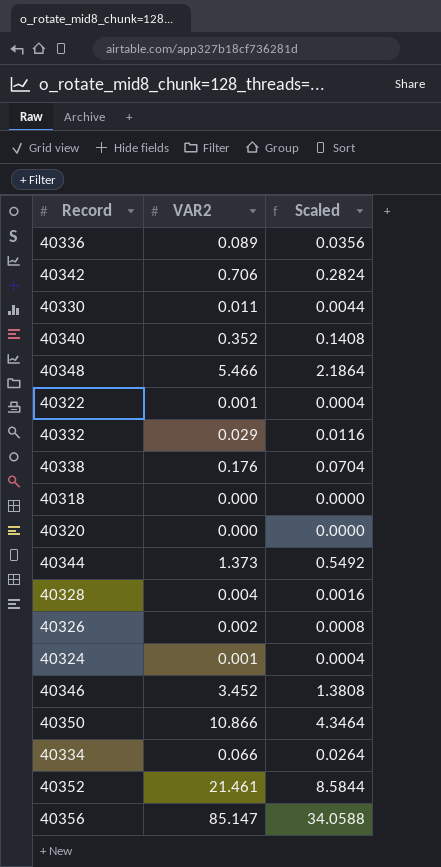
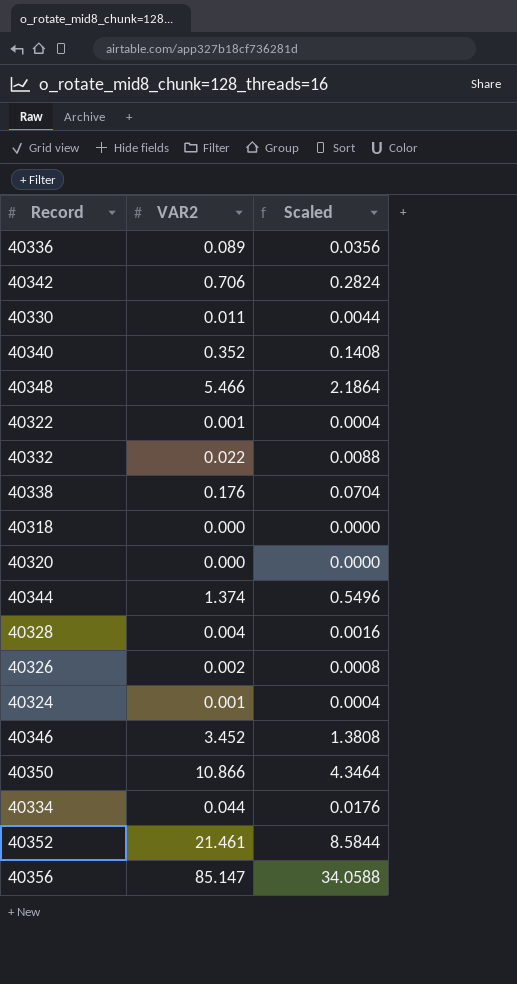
40332 | VAR2: 0.029 -> 0.022
40332 | Scaled: 0.0116 -> 0.0088
40344 | VAR2: 1.373 -> 1.374
40344 | Scaled: 0.5492 -> 0.5496
40334 | VAR2: 0.066 -> 0.044
40334 | Scaled: 0.0264 -> 0.0176

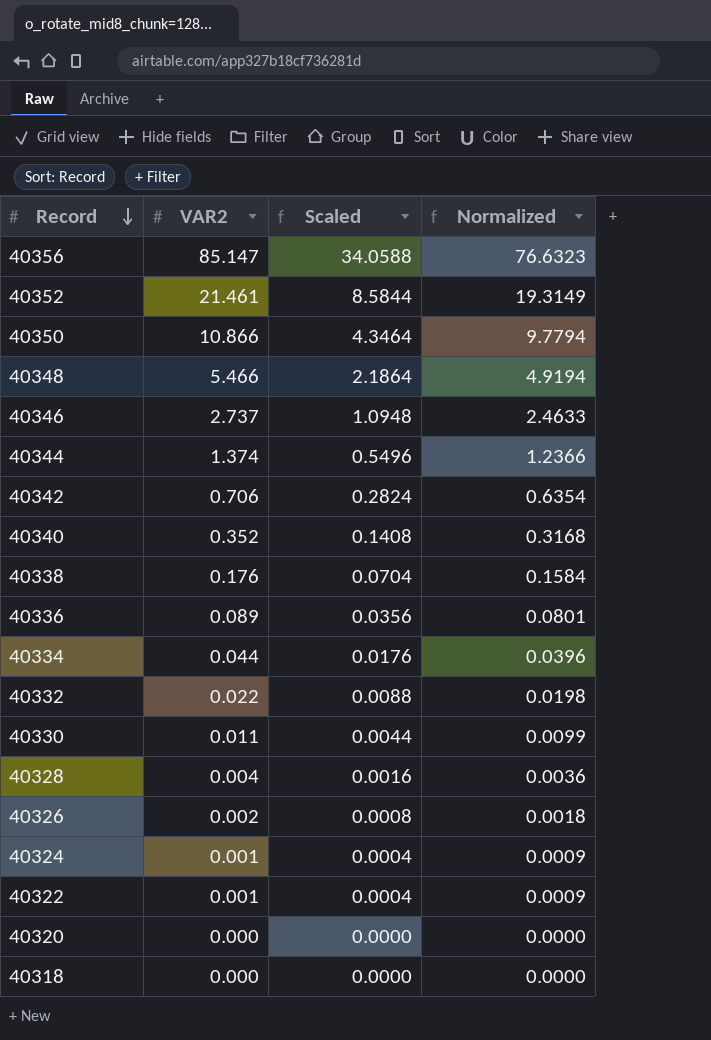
row order: none -> Record descending
column Normalized | formula: none -> [VAR2] * 0.9
40346 | VAR2: 3.452 -> 2.737
40346 | Scaled: 1.3808 -> 1.0948

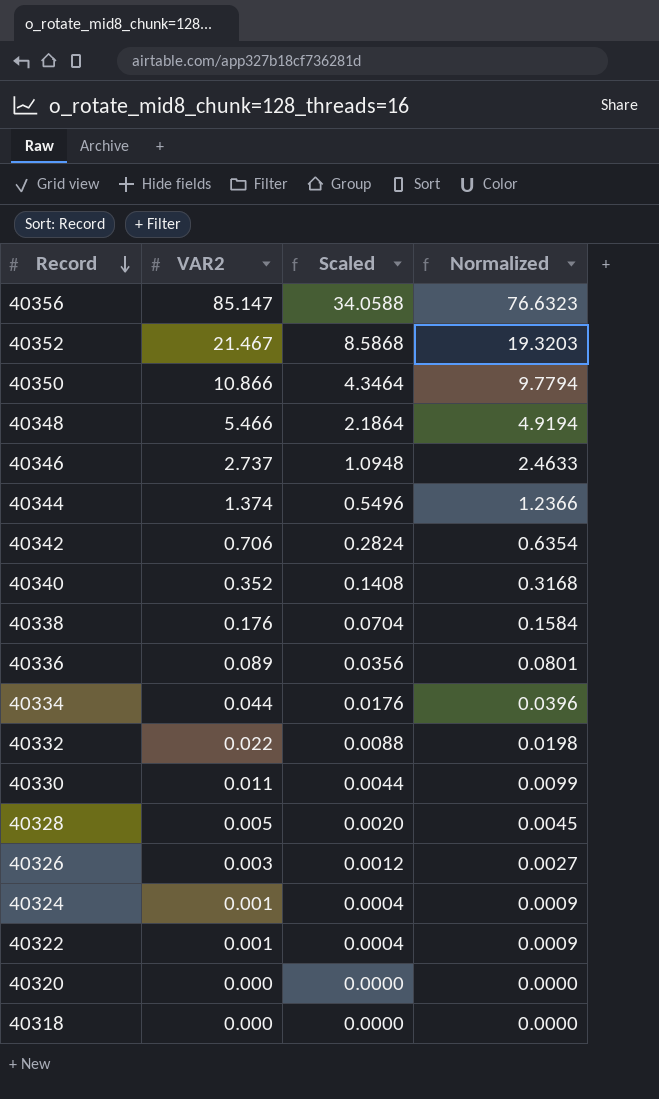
40352 | VAR2: 21.461 -> 21.467
40352 | Scaled: 8.5844 -> 8.5868
40352 | Normalized: 19.3149 -> 19.3203
40328 | VAR2: 0.004 -> 0.005
40328 | Scaled: 0.0016 -> 0.0020
40328 | Normalized: 0.0036 -> 0.0045
40326 | VAR2: 0.002 -> 0.003
40326 | Scaled: 0.0008 -> 0.0012
40326 | Normalized: 0.0018 -> 0.0027

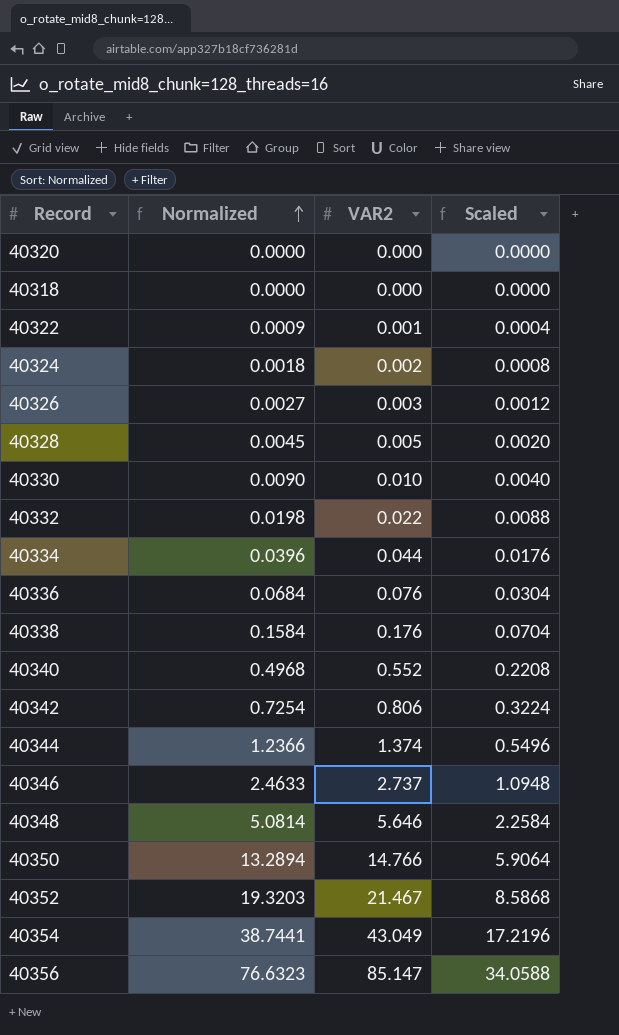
row order: Record descending -> Normalized ascending
column Normalized | position: 4 -> 2
40324 | Normalized: 0.0009 -> 0.0018
40324 | VAR2: 0.001 -> 0.002
40324 | Scaled: 0.0004 -> 0.0008
40330 | Normalized: 0.0099 -> 0.0090
40330 | VAR2: 0.011 -> 0.010
40330 | Scaled: 0.0044 -> 0.0040
40336 | Normalized: 0.0801 -> 0.0684
40336 | VAR2: 0.089 -> 0.076
40336 | Scaled: 0.0356 -> 0.0304
40340 | Normalized: 0.3168 -> 0.4968
40340 | VAR2: 0.352 -> 0.552
40340 | Scaled: 0.1408 -> 0.2208
40342 | Normalized: 0.6354 -> 0.7254
40342 | VAR2: 0.706 -> 0.806
40342 | Scaled: 0.2824 -> 0.3224
40348 | Normalized: 4.9194 -> 5.0814
40348 | VAR2: 5.466 -> 5.646
40348 | Scaled: 2.1864 -> 2.2584
40350 | Normalized: 9.7794 -> 13.2894
40350 | VAR2: 10.866 -> 14.766
40350 | Scaled: 4.3464 -> 5.9064
row 40354: none -> 38.7441 | 43.049 | 17.2196

